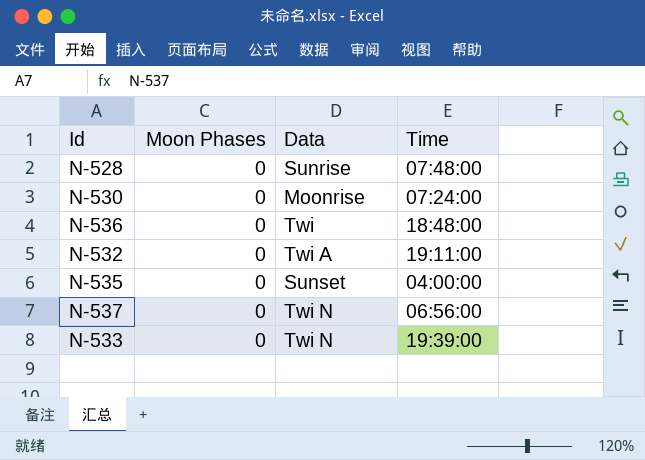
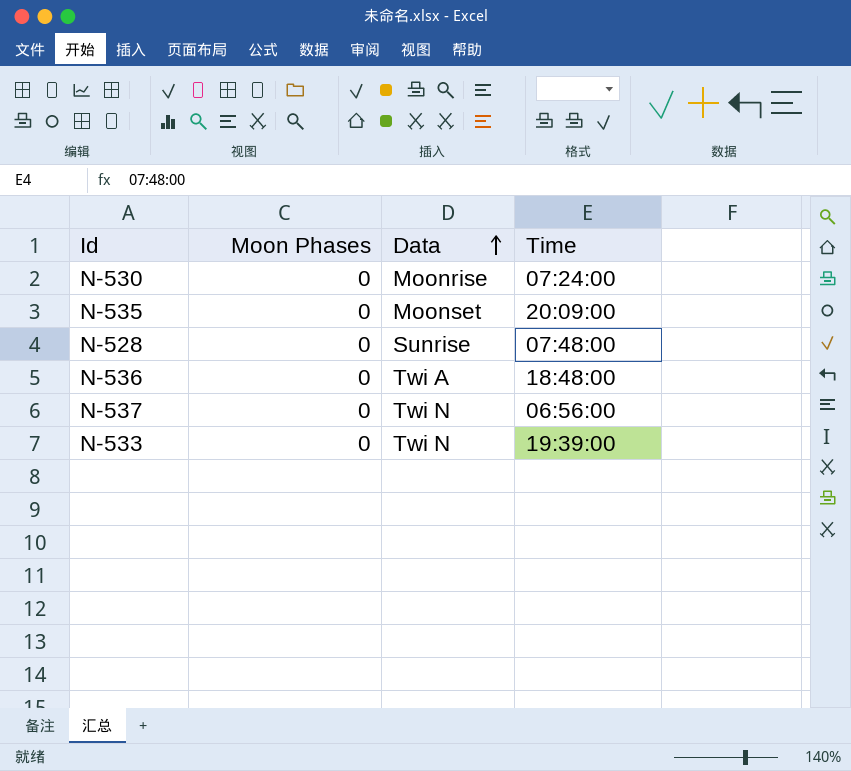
row order: none -> Data ascending
row N-532: 0 | Twi A | 19:11:00 -> none
N-535 | Data: Sunset -> Moonset
N-535 | Time: 04:00:00 -> 20:09:00
N-536 | Data: Twi -> Twi A

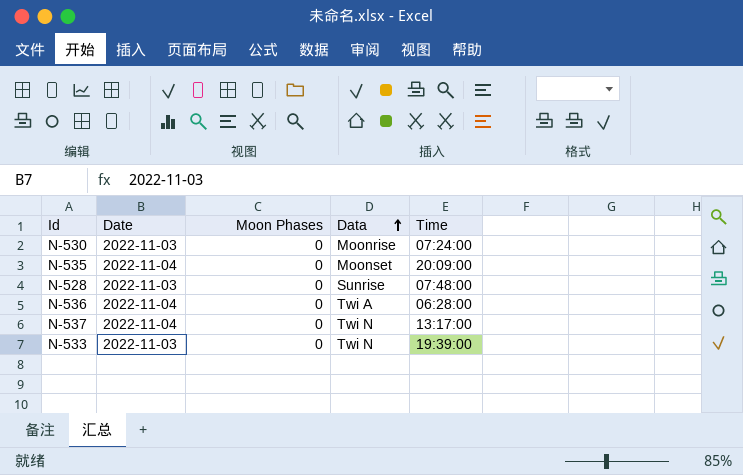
column Date | position: none -> 2
N-536 | Time: 18:48:00 -> 06:28:00
N-537 | Time: 06:56:00 -> 13:17:00

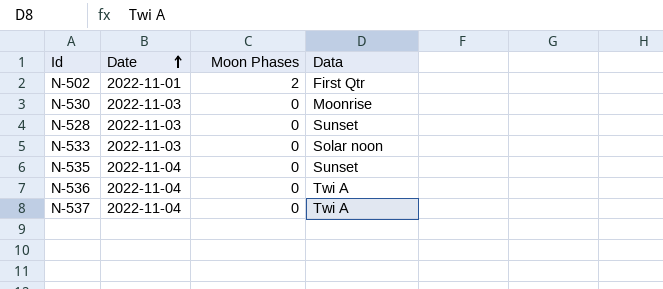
row order: Data ascending -> Date ascending
column Time | position: 5 -> none
row N-502: none -> 2022-11-01 | 2 | First Qtr
N-528 | Data: Sunrise -> Sunset
N-533 | Data: Twi N -> Solar noon
N-535 | Data: Moonset -> Sunset
N-537 | Data: Twi N -> Twi A

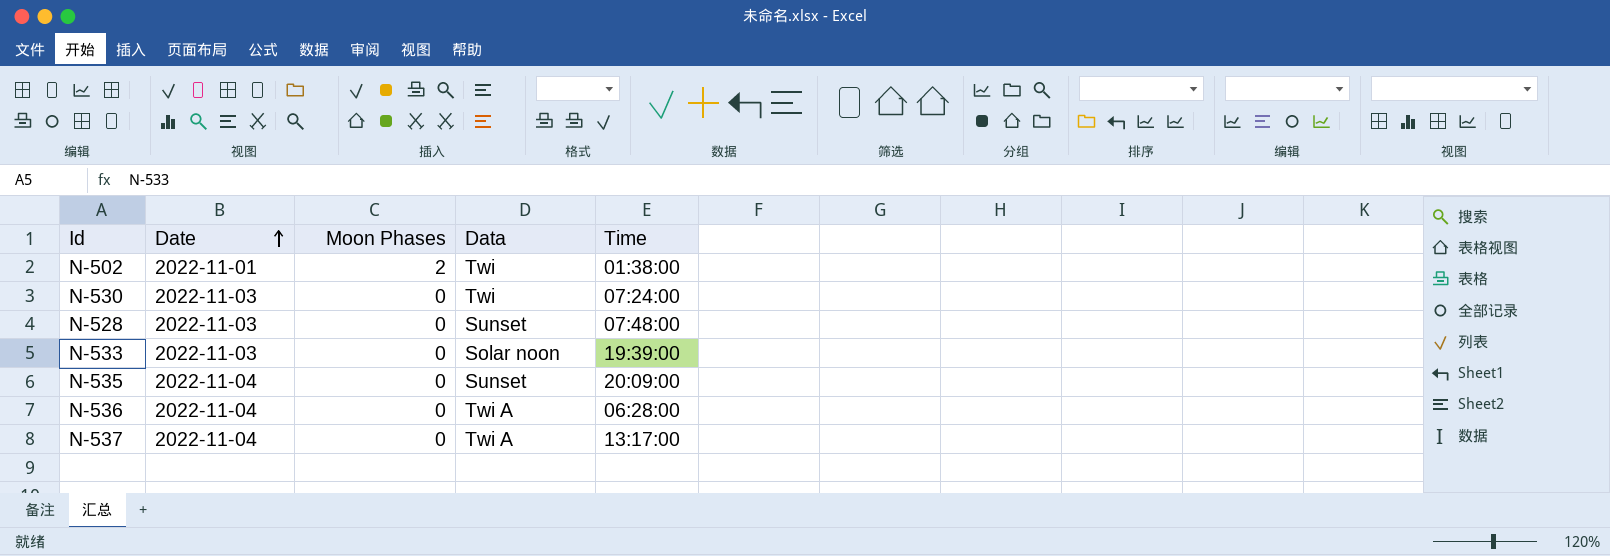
column Time | position: none -> 5
N-502 | Data: First Qtr -> Twi
N-530 | Data: Moonrise -> Twi

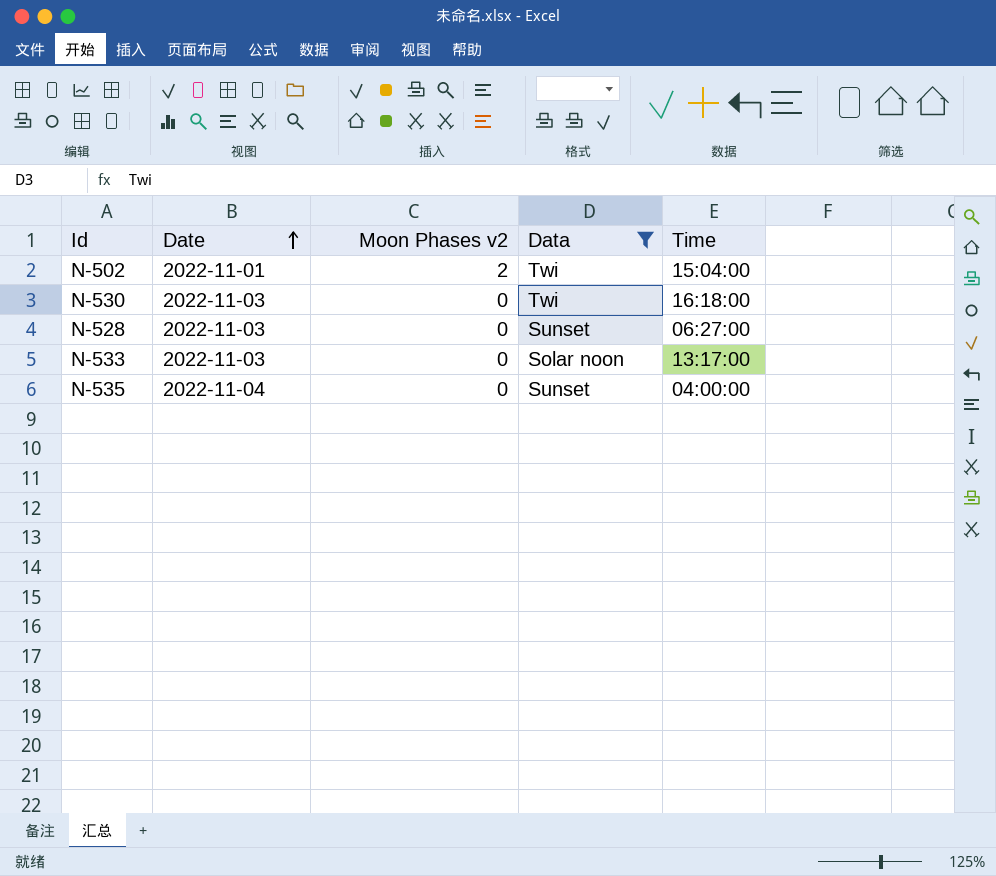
filter: none -> Data != Twi A
column name: Moon Phases -> Moon Phases v2
N-502 | Time: 01:38:00 -> 15:04:00
N-530 | Time: 07:24:00 -> 16:18:00
N-528 | Time: 07:48:00 -> 06:27:00
N-533 | Time: 19:39:00 -> 13:17:00
N-535 | Time: 20:09:00 -> 04:00:00

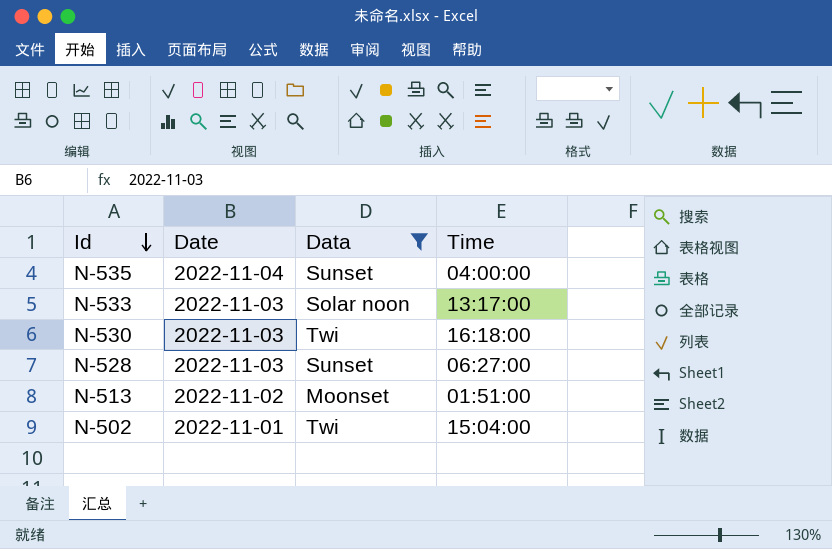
row order: Date ascending -> Id descending
column Moon Phases v2 | position: 3 -> none
row N-513: none -> 2022-11-02 | Moonset | 01:51:00

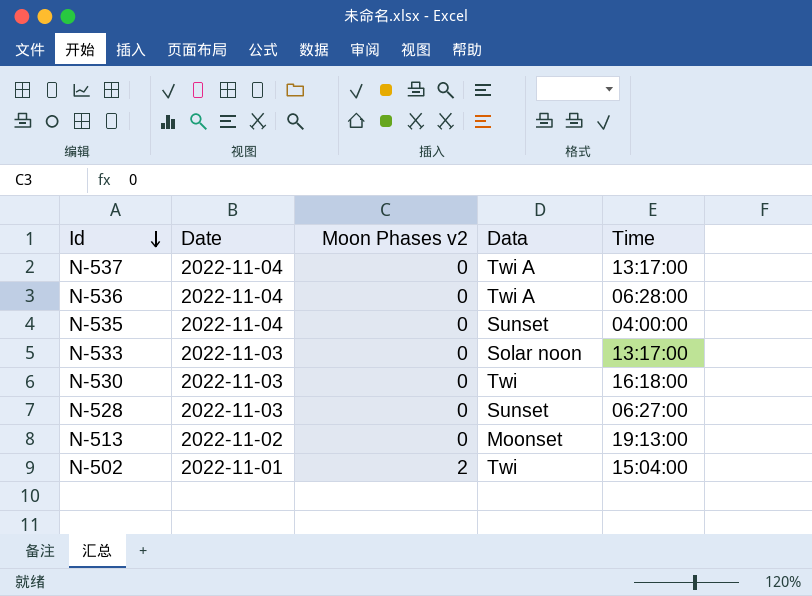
filter: Data != Twi A -> none
column Moon Phases v2 | position: none -> 3
N-513 | Time: 01:51:00 -> 19:13:00

